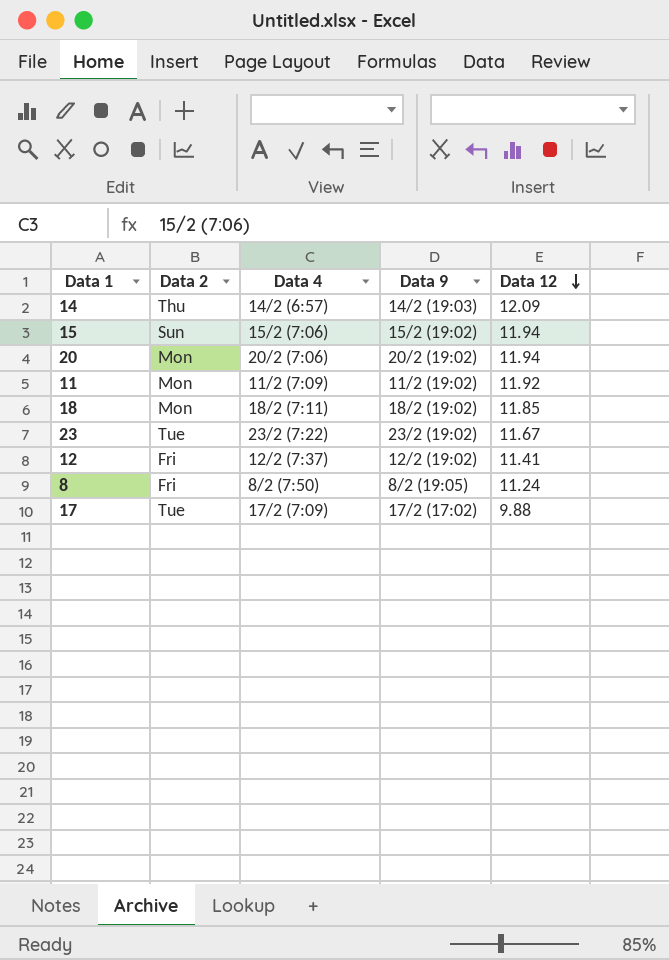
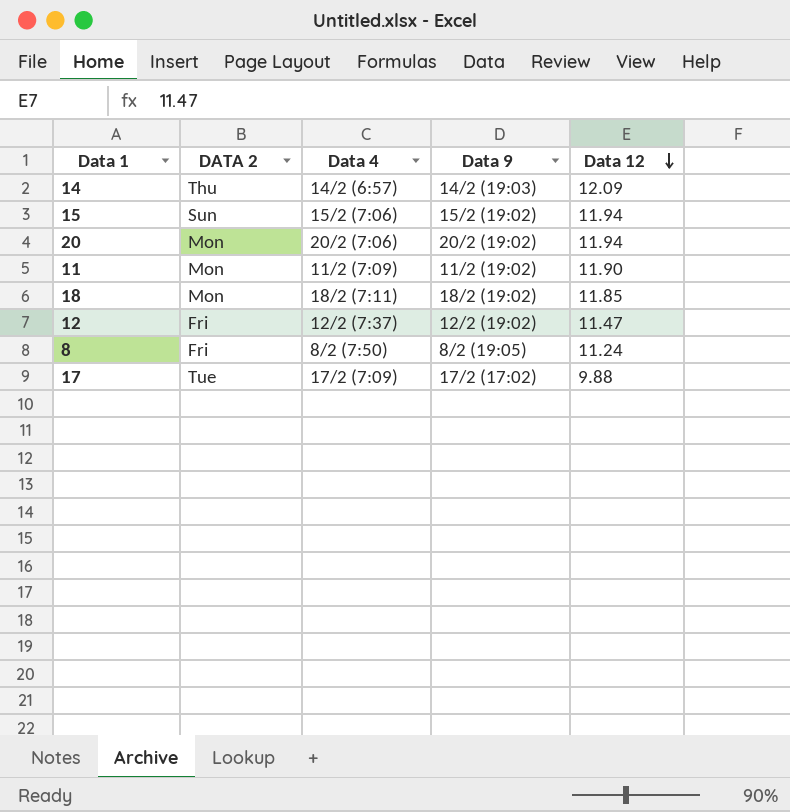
column name: Data 2 -> DATA 2
row 23: Tue | 23/2 (7:22) | 23/2 (19:02) | 11.67 -> none
11 | Data 12: 11.92 -> 11.90
12 | Data 12: 11.41 -> 11.47

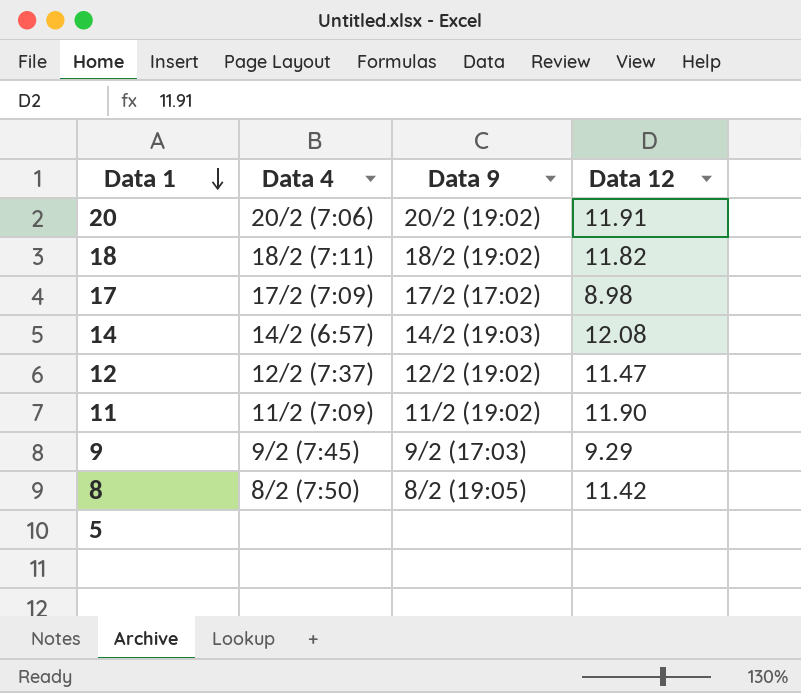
row order: Data 12 descending -> Data 1 descending
column DATA 2 | position: 2 -> none
row 15: Sun | 15/2 (7:06) | 15/2 (19:02) | 11.94 -> none
20 | Data 12: 11.94 -> 11.91
18 | Data 12: 11.85 -> 11.82
17 | Data 12: 9.88 -> 8.98
14 | Data 12: 12.09 -> 12.08
row 9: none -> 9/2 (7:45) | 9/2 (17:03) | 9.29
8 | Data 12: 11.24 -> 11.42
row 5: none -> none | none | none

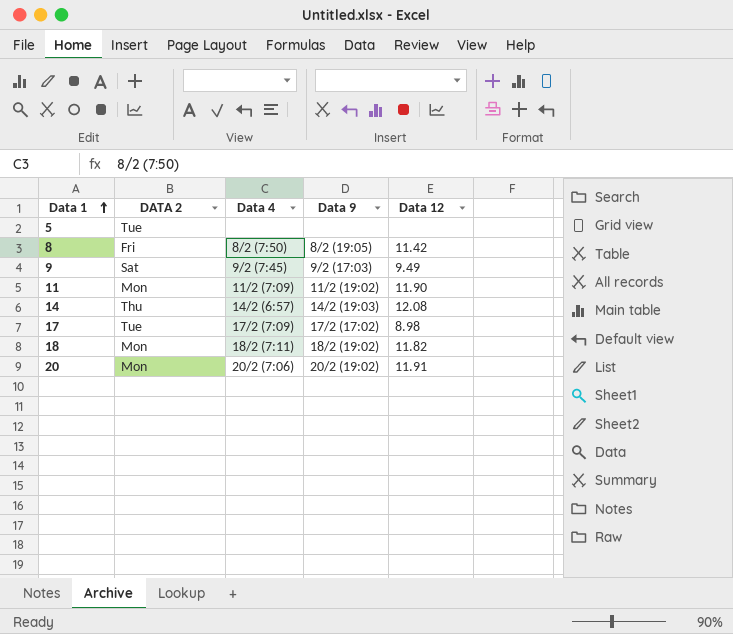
row order: Data 1 descending -> Data 1 ascending
column DATA 2 | position: none -> 2
row 12: 12/2 (7:37) | 12/2 (19:02) | 11.47 -> none
9 | Data 12: 9.29 -> 9.49

